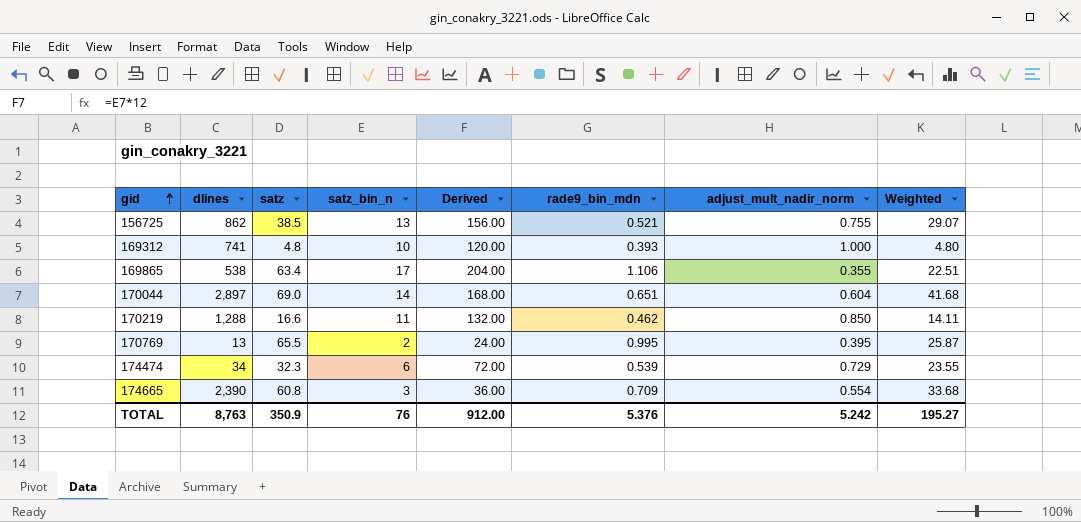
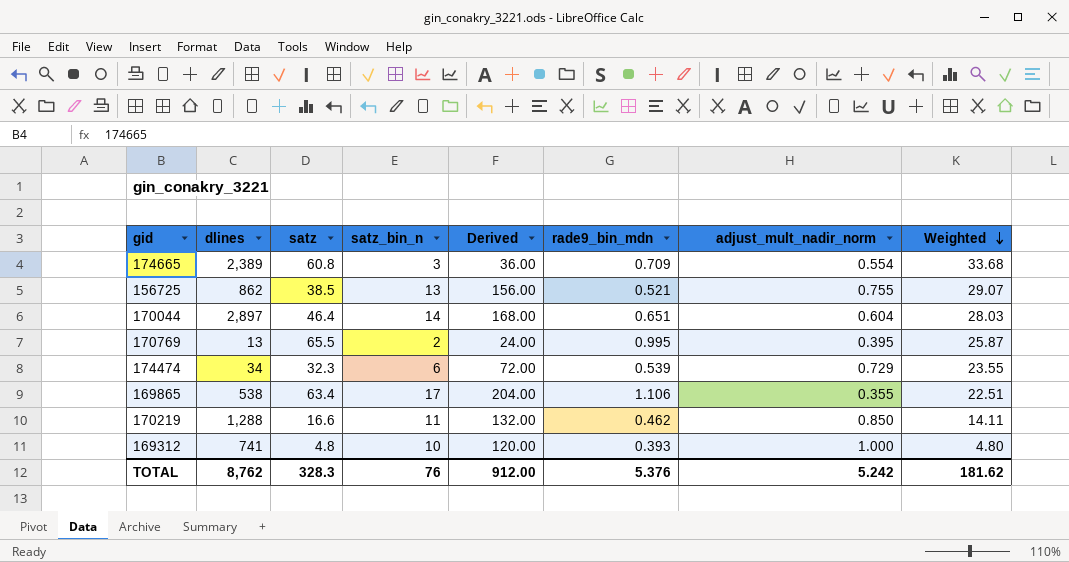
row order: gid ascending -> Weighted descending
174665 | dlines: 2,390 -> 2,389
170044 | satz: 69.0 -> 46.4
170044 | Weighted: 41.68 -> 28.03
TOTAL | dlines: 8,763 -> 8,762
TOTAL | satz: 350.9 -> 328.3
TOTAL | Weighted: 195.27 -> 181.62

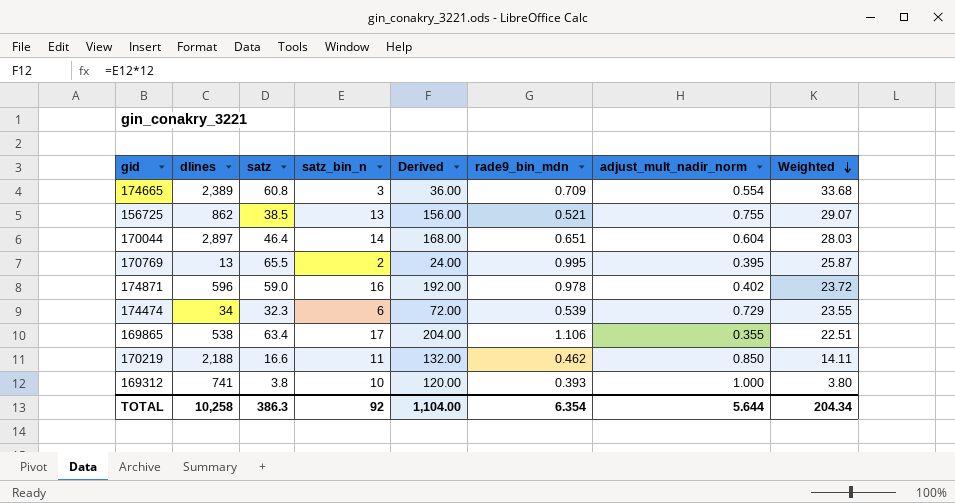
row 174871: none -> 596 | 59.0 | 16 | 192.00 | 0.978 | 0.402 | 23.72
170219 | dlines: 1,288 -> 2,188
169312 | satz: 4.8 -> 3.8
169312 | Weighted: 4.80 -> 3.80
TOTAL | dlines: 8,762 -> 10,258
TOTAL | satz: 328.3 -> 386.3
TOTAL | satz_bin_n: 76 -> 92
TOTAL | Derived: 912.00 -> 1,104.00
TOTAL | rade9_bin_mdn: 5.376 -> 6.354
TOTAL | adjust_mult_nadir_norm: 5.242 -> 5.644
TOTAL | Weighted: 181.62 -> 204.34

